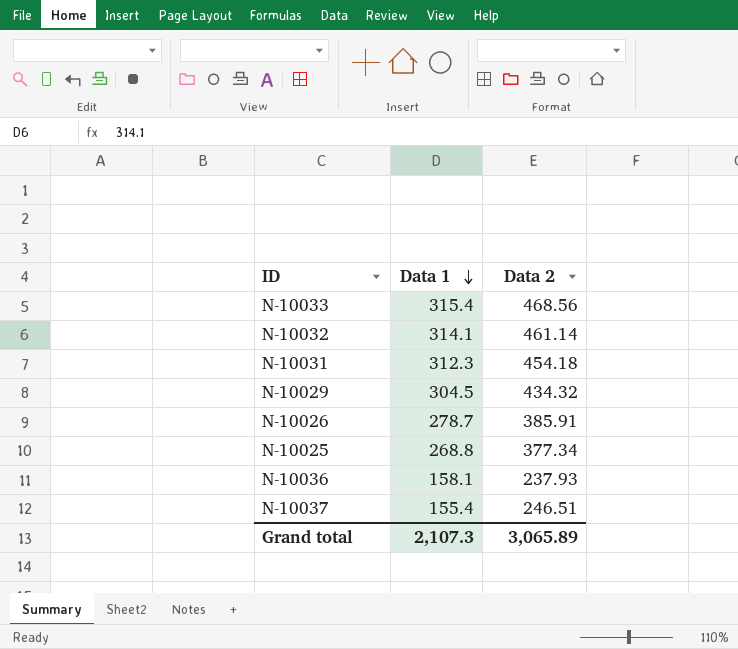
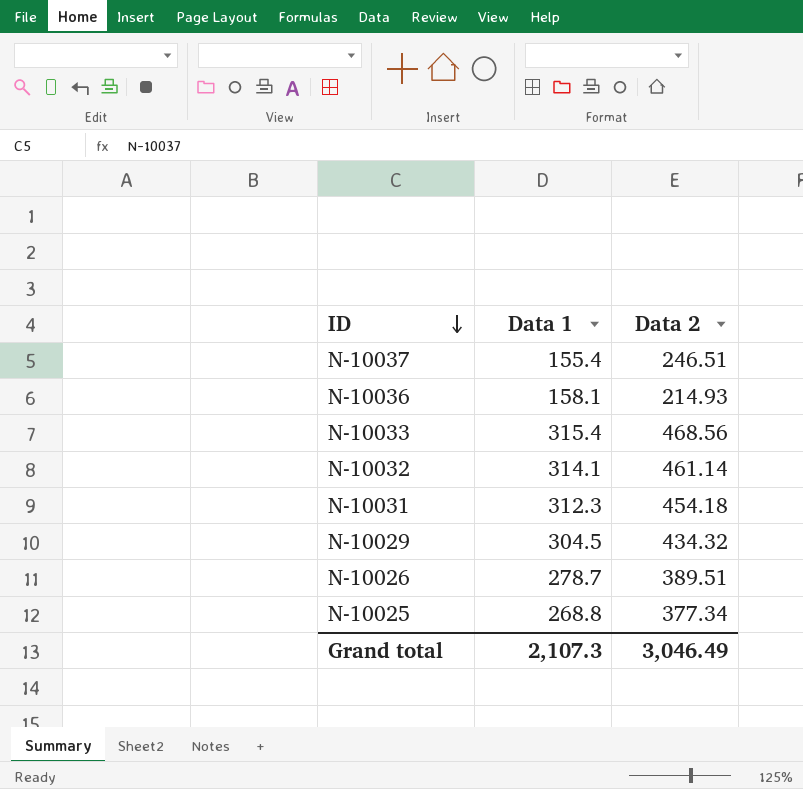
row order: Data 1 descending -> ID descending
N-10036 | Data 2: 237.93 -> 214.93
N-10026 | Data 2: 385.91 -> 389.51
Grand total | Data 2: 3,065.89 -> 3,046.49

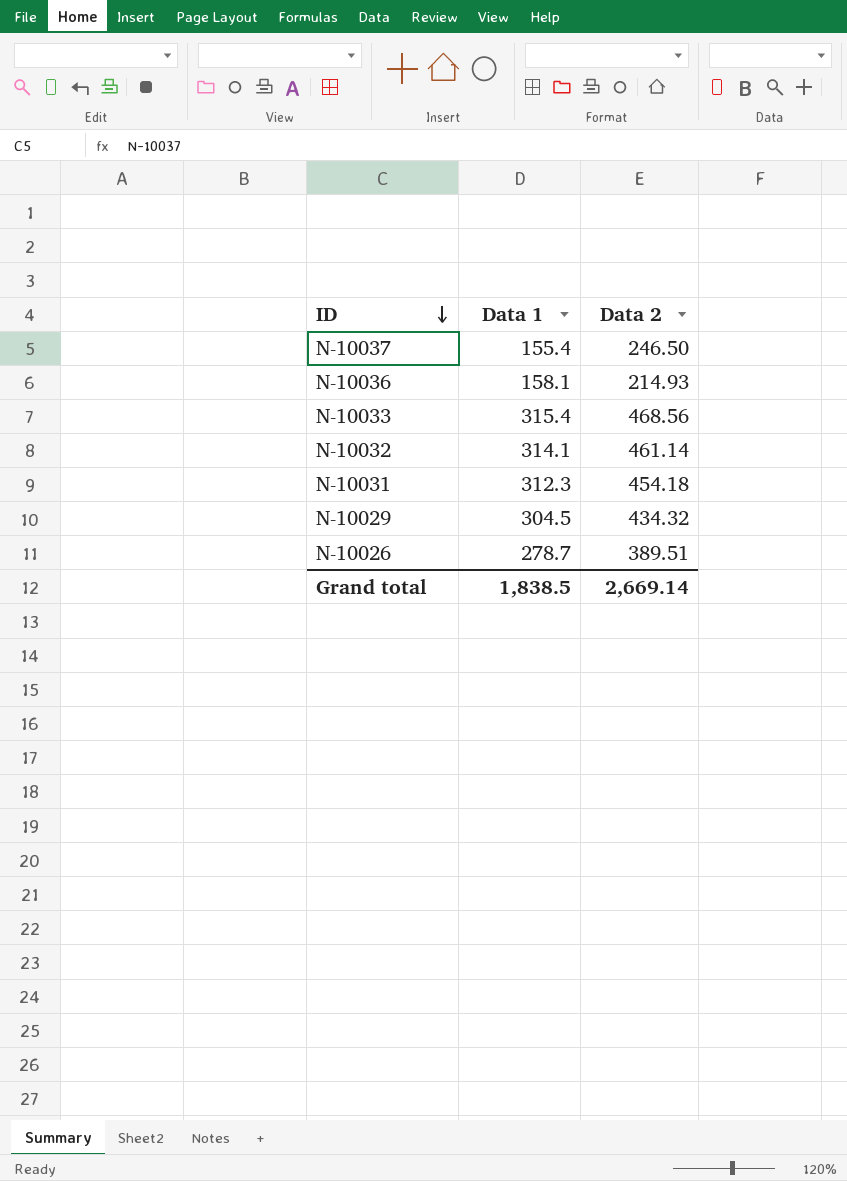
row N-10025: 268.8 | 377.34 -> none
N-10037 | Data 2: 246.51 -> 246.50
Grand total | Data 1: 2,107.3 -> 1,838.5
Grand total | Data 2: 3,046.49 -> 2,669.14

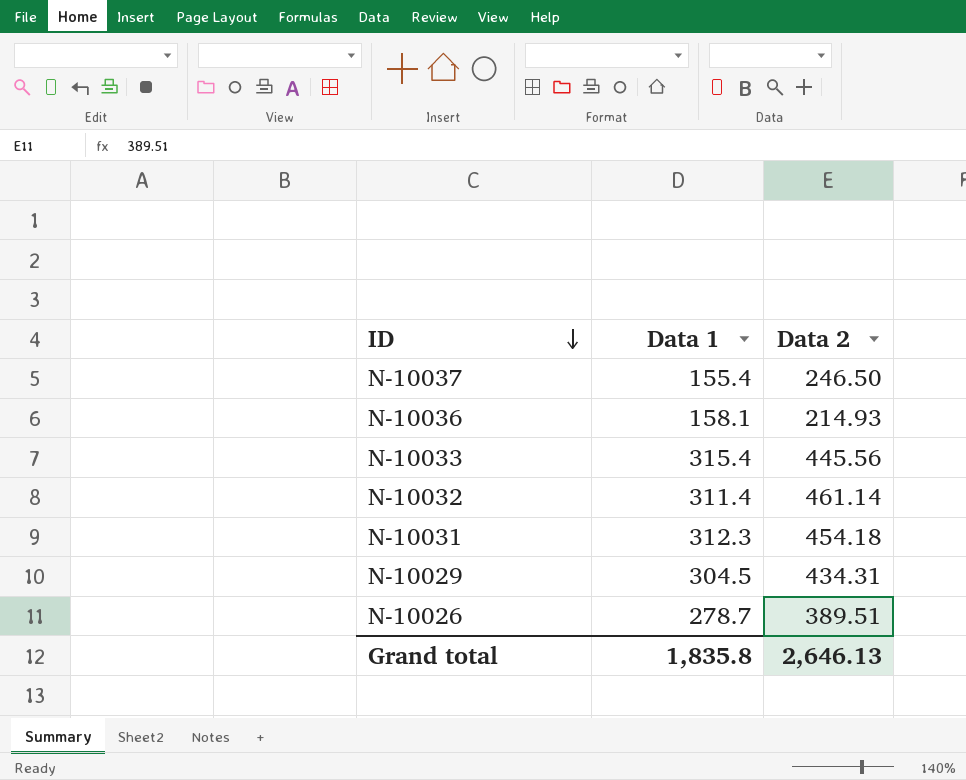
N-10033 | Data 2: 468.56 -> 445.56
N-10032 | Data 1: 314.1 -> 311.4
N-10029 | Data 2: 434.32 -> 434.31
Grand total | Data 1: 1,838.5 -> 1,835.8
Grand total | Data 2: 2,669.14 -> 2,646.13

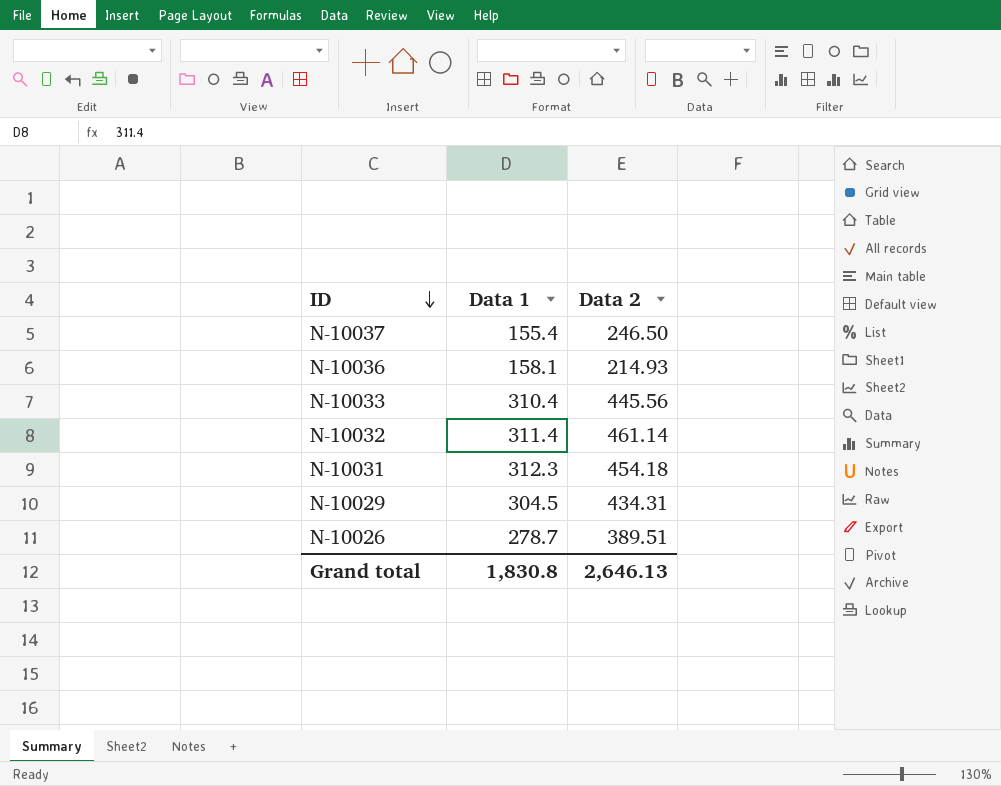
N-10033 | Data 1: 315.4 -> 310.4
Grand total | Data 1: 1,835.8 -> 1,830.8

